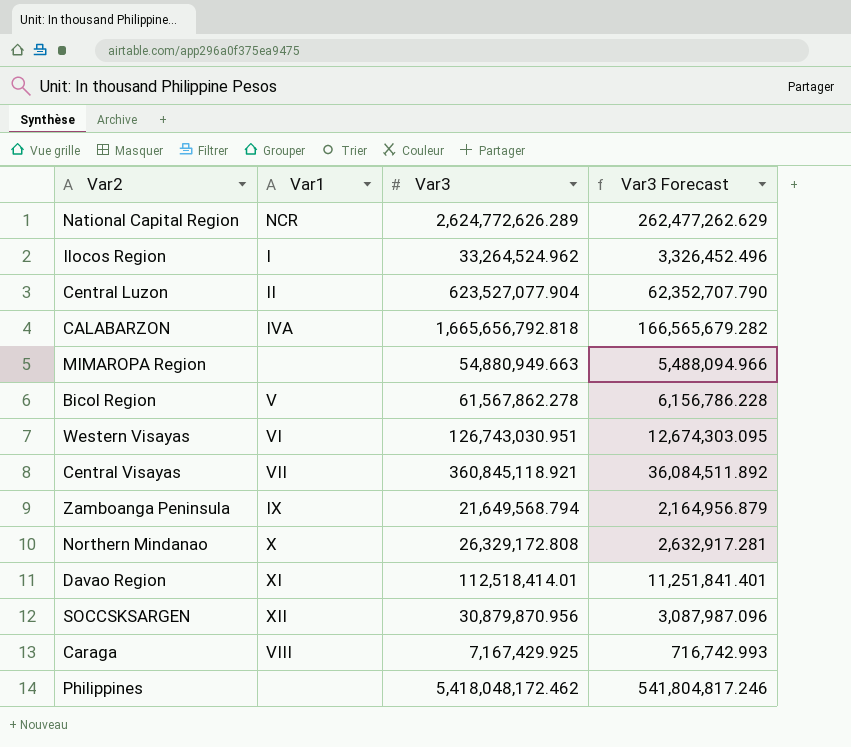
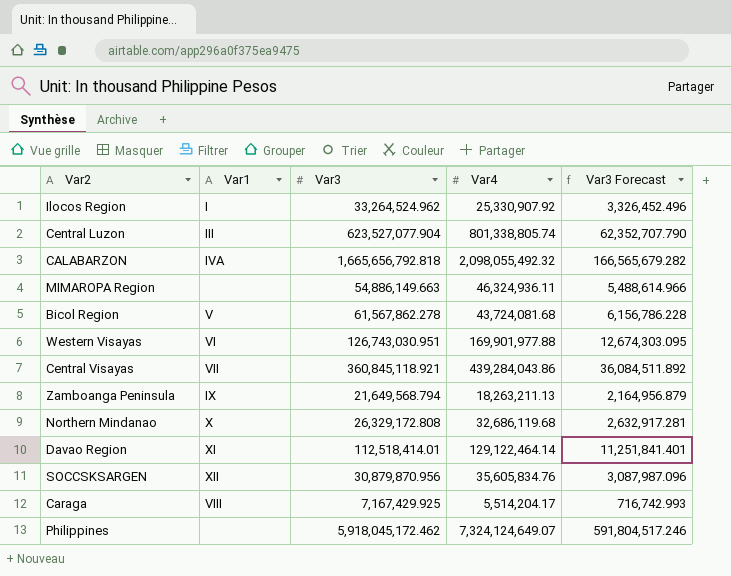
column Var4 | position: none -> 4
row National Capital Region: NCR | 2,624,772,626.289 | 262,477,262.629 -> none
Central Luzon | Var1: II -> III
MIMAROPA Region | Var3: 54,880,949.663 -> 54,886,149.663
MIMAROPA Region | Var3 Forecast: 5,488,094.966 -> 5,488,614.966
Philippines | Var3: 5,418,048,172.462 -> 5,918,045,172.462
Philippines | Var3 Forecast: 541,804,817.246 -> 591,804,517.246

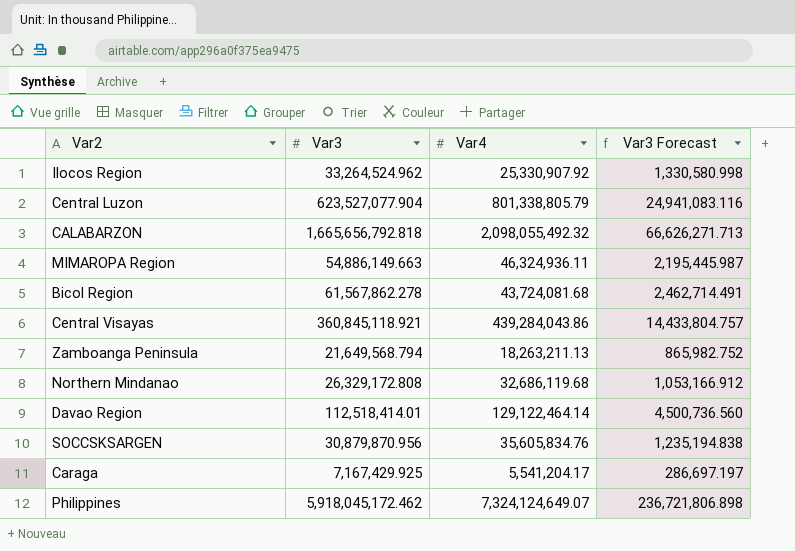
column Var1 | position: 2 -> none
column Var3 Forecast | formula: [Var3] * 0.1 -> [Var3] * 0.04
row Western Visayas: VI | 126,743,030.951 | 169,901,977.88 | 12,674,303.095 -> none
Central Luzon | Var4: 801,338,805.74 -> 801,338,805.79
Caraga | Var4: 5,514,204.17 -> 5,541,204.17

